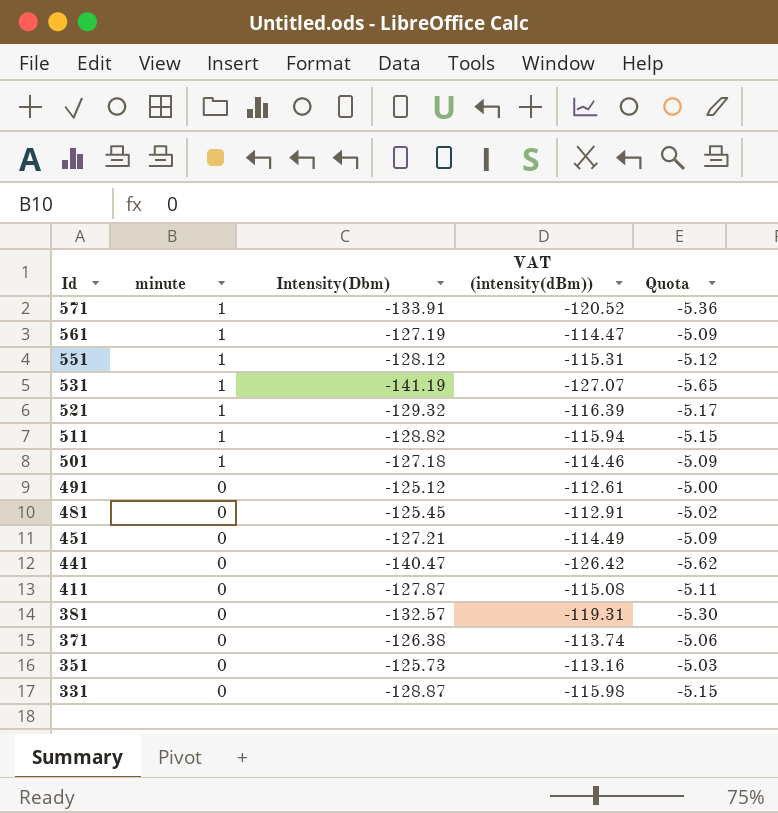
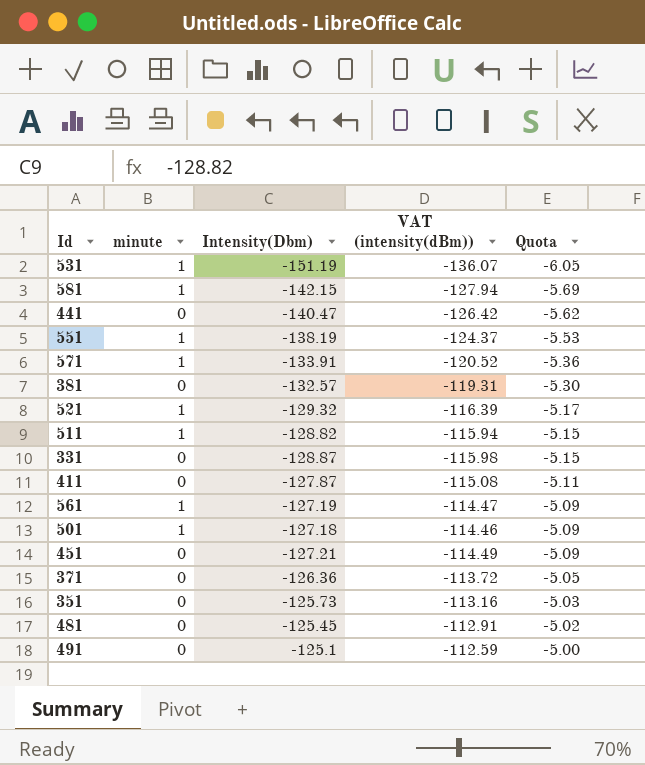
row order: Id descending -> Quota ascending
531 | Intensity(Dbm): -141.19 -> -151.19
531 | VAT (intensity(dBm)): -127.07 -> -136.07
531 | Quota: -5.65 -> -6.05
row 581: none -> 1 | -142.15 | -127.94 | -5.69
551 | Intensity(Dbm): -128.12 -> -138.19
551 | VAT (intensity(dBm)): -115.31 -> -124.37
551 | Quota: -5.12 -> -5.53
371 | Intensity(Dbm): -126.38 -> -126.36
371 | VAT (intensity(dBm)): -113.74 -> -113.72
371 | Quota: -5.06 -> -5.05
491 | Intensity(Dbm): -125.12 -> -125.1
491 | VAT (intensity(dBm)): -112.61 -> -112.59

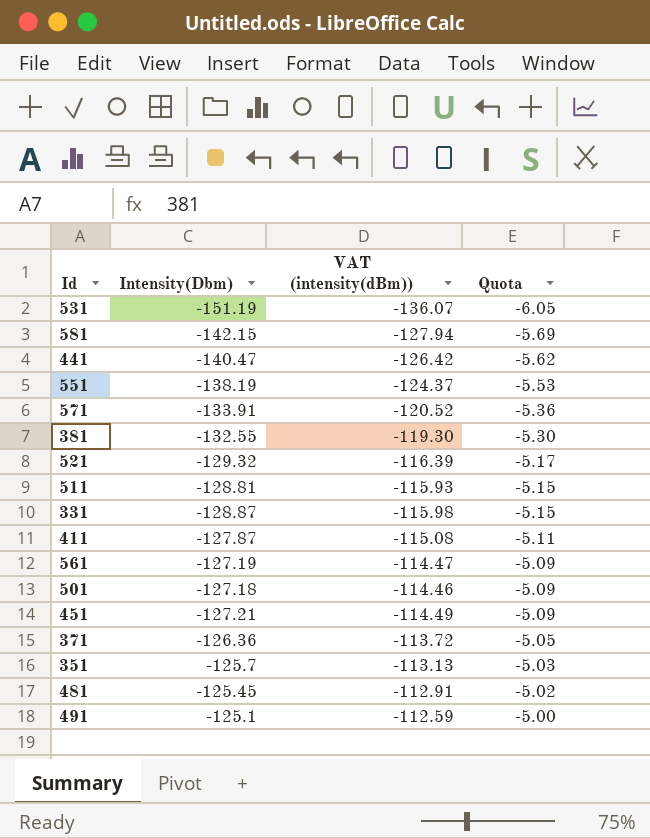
column minute | position: 2 -> none
381 | Intensity(Dbm): -132.57 -> -132.55
381 | VAT (intensity(dBm)): -119.31 -> -119.30
511 | Intensity(Dbm): -128.82 -> -128.81
511 | VAT (intensity(dBm)): -115.94 -> -115.93
351 | Intensity(Dbm): -125.73 -> -125.7
351 | VAT (intensity(dBm)): -113.16 -> -113.13

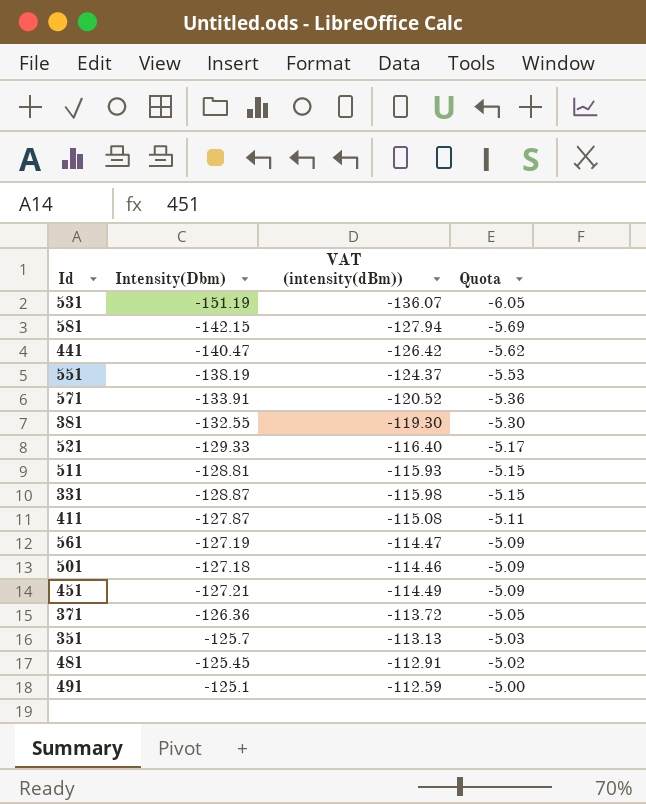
521 | Intensity(Dbm): -129.32 -> -129.33
521 | VAT (intensity(dBm)): -116.39 -> -116.40

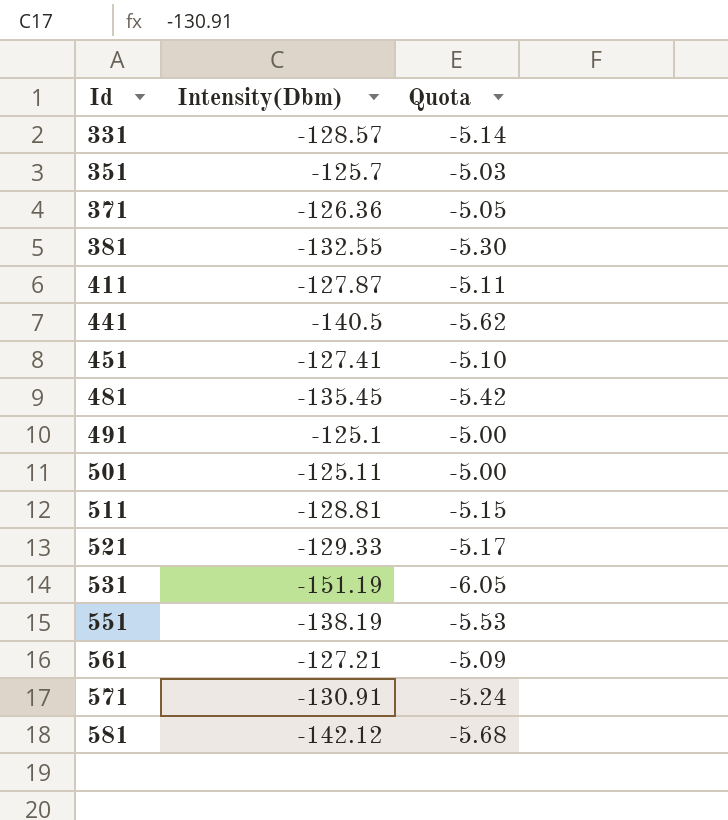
row order: Quota ascending -> Id ascending
column VAT (intensity(dBm)) | formula: [Intensity(Dbm)] * 0.9 -> none
331 | Intensity(Dbm): -128.87 -> -128.57
331 | Quota: -5.15 -> -5.14
441 | Intensity(Dbm): -140.47 -> -140.5
451 | Intensity(Dbm): -127.21 -> -127.41
451 | Quota: -5.09 -> -5.10
481 | Intensity(Dbm): -125.45 -> -135.45
481 | Quota: -5.02 -> -5.42
501 | Intensity(Dbm): -127.18 -> -125.11
501 | Quota: -5.09 -> -5.00
561 | Intensity(Dbm): -127.19 -> -127.21
571 | Intensity(Dbm): -133.91 -> -130.91
571 | Quota: -5.36 -> -5.24
581 | Intensity(Dbm): -142.15 -> -142.12
581 | Quota: -5.69 -> -5.68

